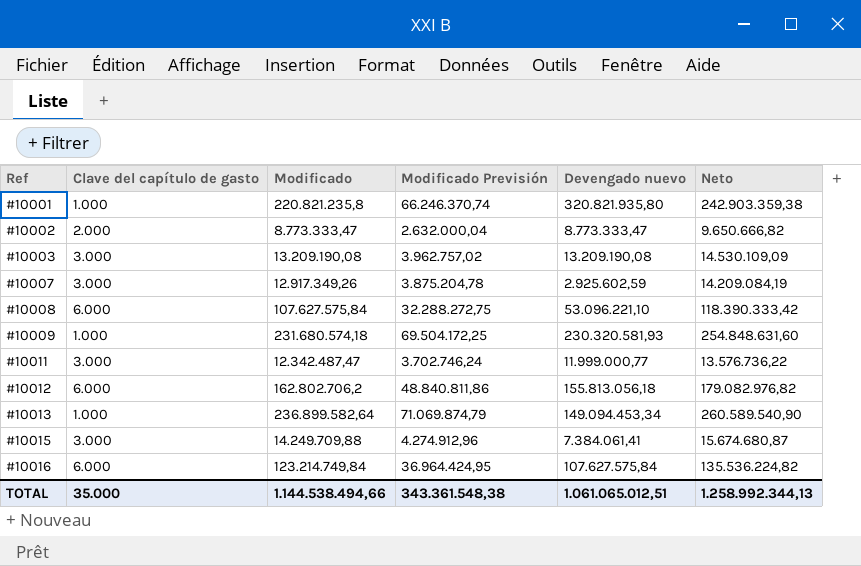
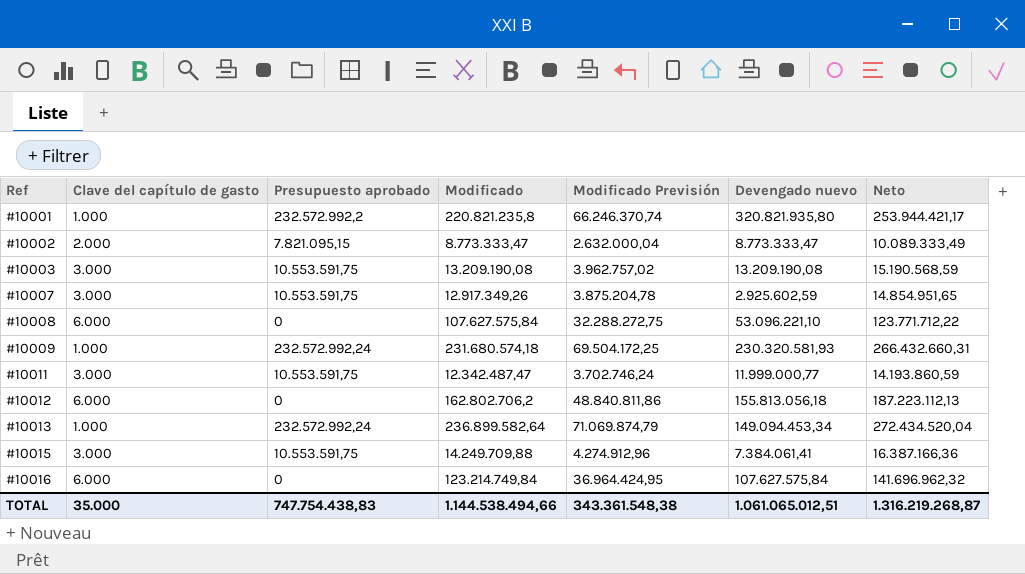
column Presupuesto aprobado | position: none -> 3
column Neto | formula: [Modificado] * 1,1 -> [Modificado] * 1,15
TOTAL | Neto: 1.258.992.344,13 -> 1.316.219.268,87

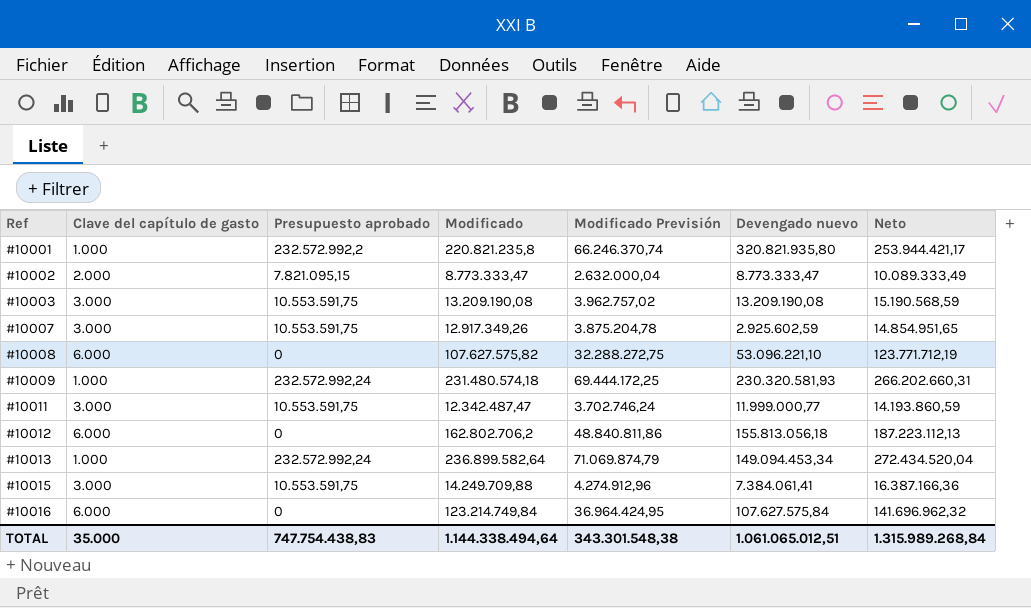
#10008 | Modificado: 107.627.575,84 -> 107.627.575,82
#10008 | Neto: 123.771.712,22 -> 123.771.712,19
#10009 | Modificado: 231.680.574,18 -> 231.480.574,18
#10009 | Modificado Previsión: 69.504.172,25 -> 69.444.172,25
#10009 | Neto: 266.432.660,31 -> 266.202.660,31
TOTAL | Modificado: 1.144.538.494,66 -> 1.144.338.494,64
TOTAL | Modificado Previsión: 343.361.548,38 -> 343.301.548,38
TOTAL | Neto: 1.316.219.268,87 -> 1.315.989.268,84

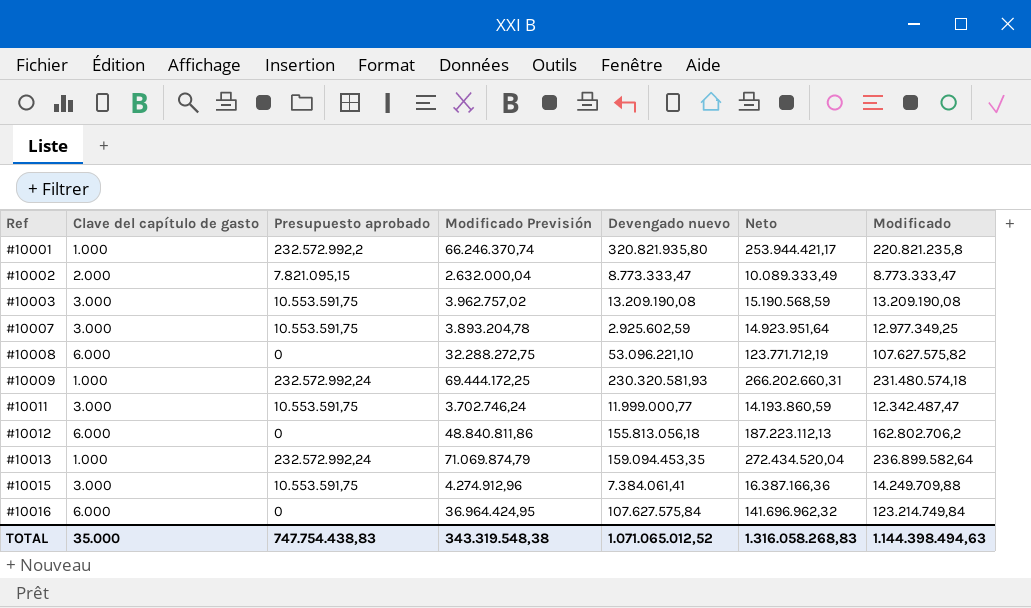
column Modificado | position: 4 -> 7
#10007 | Modificado Previsión: 3.875.204,78 -> 3.893.204,78
#10007 | Neto: 14.854.951,65 -> 14.923.951,64
#10007 | Modificado: 12.917.349,26 -> 12.977.349,25
#10013 | Devengado nuevo: 149.094.453,34 -> 159.094.453,35
TOTAL | Modificado Previsión: 343.301.548,38 -> 343.319.548,38
TOTAL | Devengado nuevo: 1.061.065.012,51 -> 1.071.065.012,52
TOTAL | Neto: 1.315.989.268,84 -> 1.316.058.268,83
TOTAL | Modificado: 1.144.338.494,64 -> 1.144.398.494,63

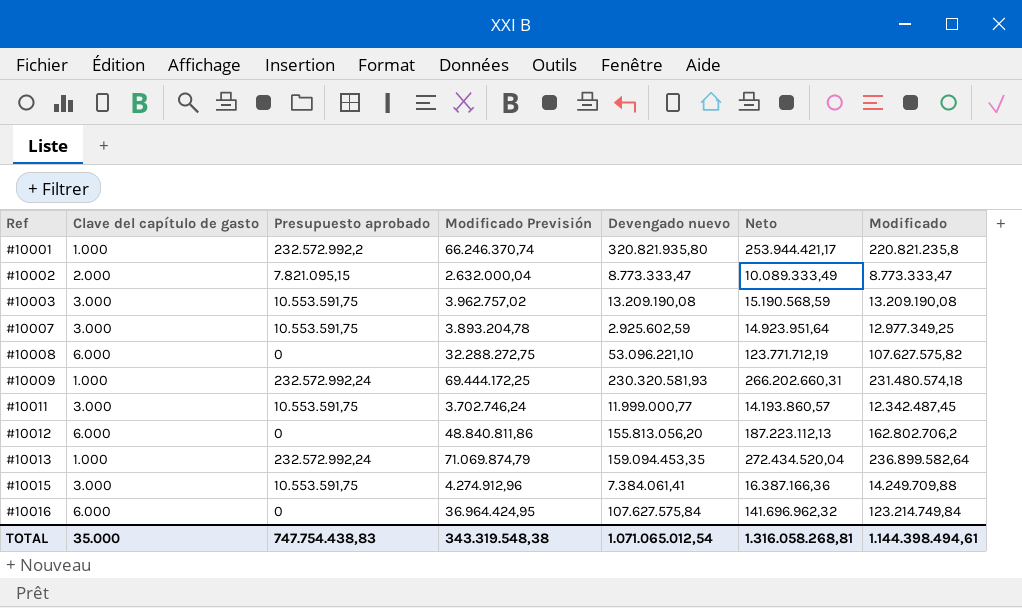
#10011 | Neto: 14.193.860,59 -> 14.193.860,57
#10011 | Modificado: 12.342.487,47 -> 12.342.487,45
#10012 | Devengado nuevo: 155.813.056,18 -> 155.813.056,20
TOTAL | Devengado nuevo: 1.071.065.012,52 -> 1.071.065.012,54
TOTAL | Neto: 1.316.058.268,83 -> 1.316.058.268,81
TOTAL | Modificado: 1.144.398.494,63 -> 1.144.398.494,61

